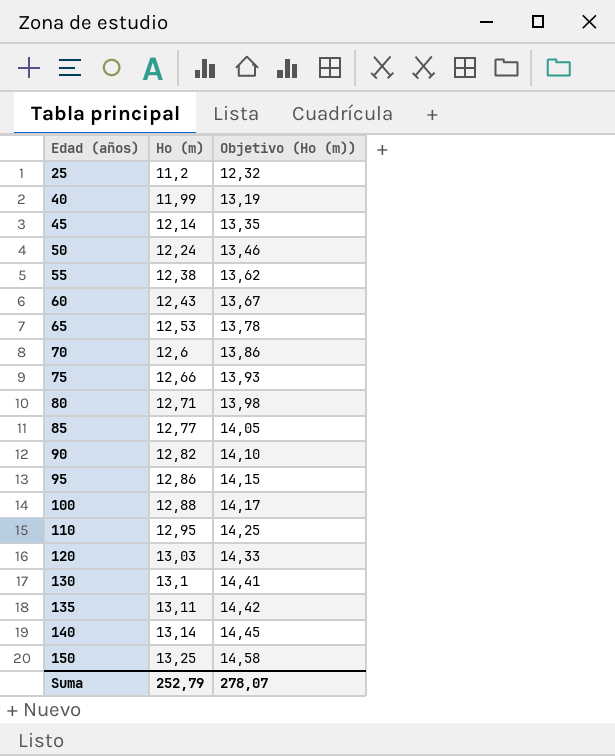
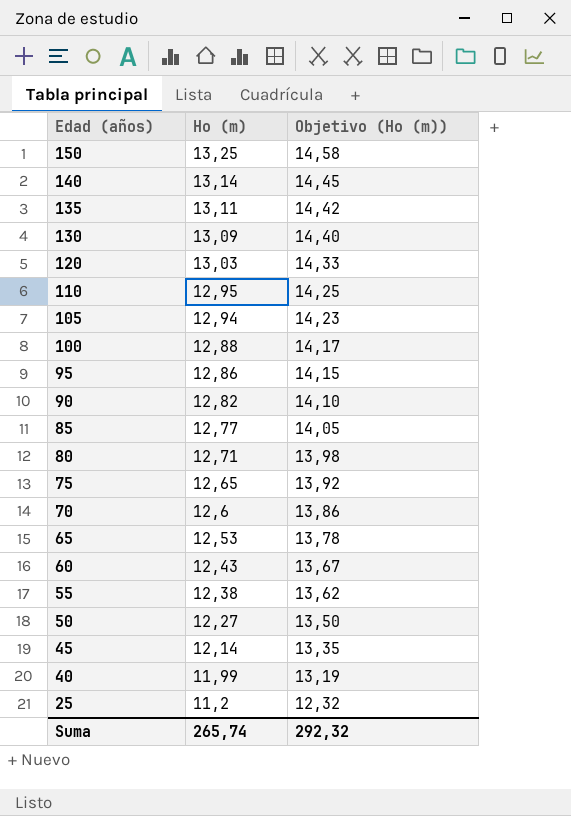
row order: Edad (años) ascending -> Edad (años) descending
130 | Ho (m): 13,1 -> 13,09
130 | Objetivo (Ho (m)): 14,41 -> 14,40
row 105: none -> 12,94 | 14,23
75 | Ho (m): 12,66 -> 12,65
75 | Objetivo (Ho (m)): 13,93 -> 13,92
50 | Ho (m): 12,24 -> 12,27
50 | Objetivo (Ho (m)): 13,46 -> 13,50
Suma | Ho (m): 252,79 -> 265,74
Suma | Objetivo (Ho (m)): 278,07 -> 292,32

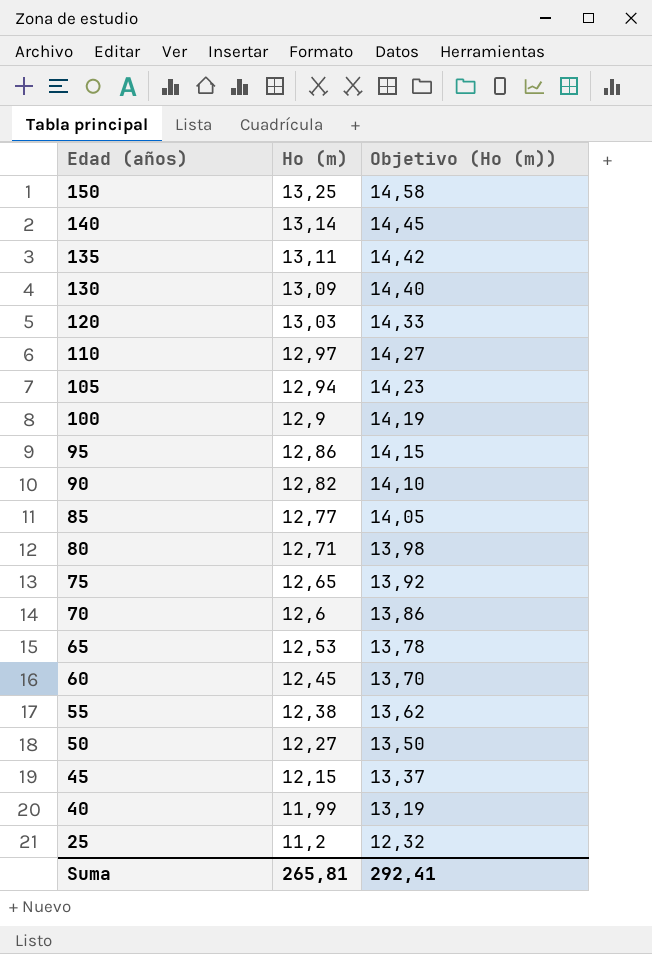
110 | Ho (m): 12,95 -> 12,97
110 | Objetivo (Ho (m)): 14,25 -> 14,27
100 | Ho (m): 12,88 -> 12,9
100 | Objetivo (Ho (m)): 14,17 -> 14,19
60 | Ho (m): 12,43 -> 12,45
60 | Objetivo (Ho (m)): 13,67 -> 13,70
45 | Ho (m): 12,14 -> 12,15
45 | Objetivo (Ho (m)): 13,35 -> 13,37
Suma | Ho (m): 265,74 -> 265,81
Suma | Objetivo (Ho (m)): 292,32 -> 292,41

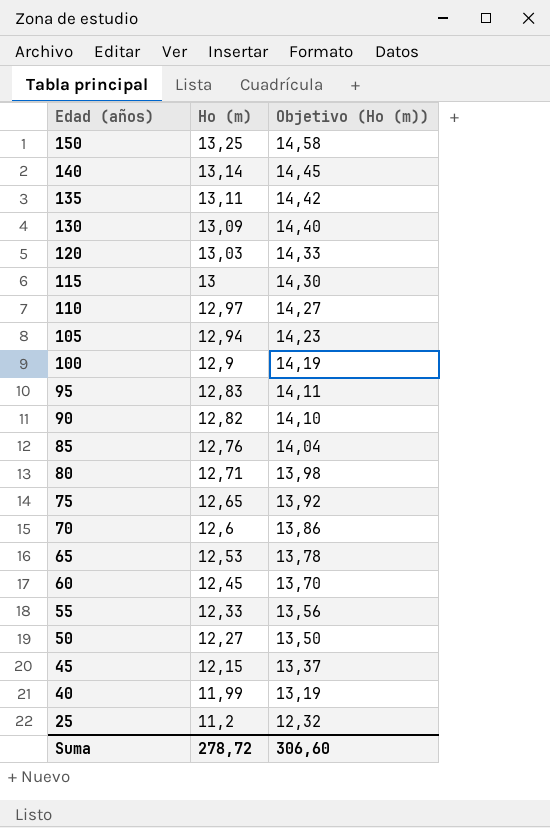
row 115: none -> 13 | 14,30
95 | Ho (m): 12,86 -> 12,83
95 | Objetivo (Ho (m)): 14,15 -> 14,11
85 | Ho (m): 12,77 -> 12,76
85 | Objetivo (Ho (m)): 14,05 -> 14,04
55 | Ho (m): 12,38 -> 12,33
55 | Objetivo (Ho (m)): 13,62 -> 13,56
Suma | Ho (m): 265,81 -> 278,72
Suma | Objetivo (Ho (m)): 292,41 -> 306,60

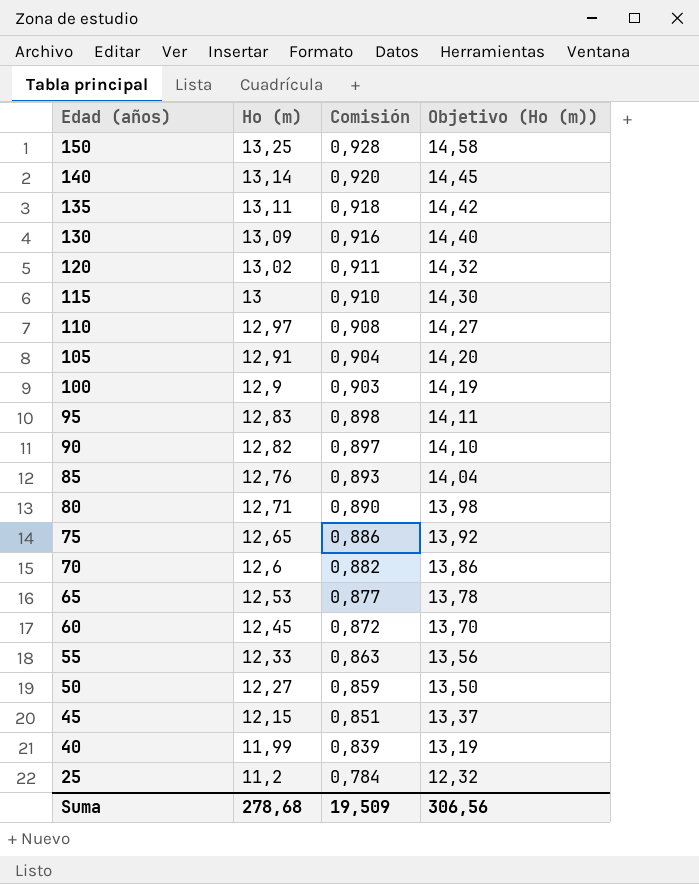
column Comisión | formula: none -> [Ho (m)] * 0,07
120 | Ho (m): 13,03 -> 13,02
120 | Objetivo (Ho (m)): 14,33 -> 14,32
105 | Ho (m): 12,94 -> 12,91
105 | Objetivo (Ho (m)): 14,23 -> 14,20
Suma | Ho (m): 278,72 -> 278,68
Suma | Objetivo (Ho (m)): 306,60 -> 306,56

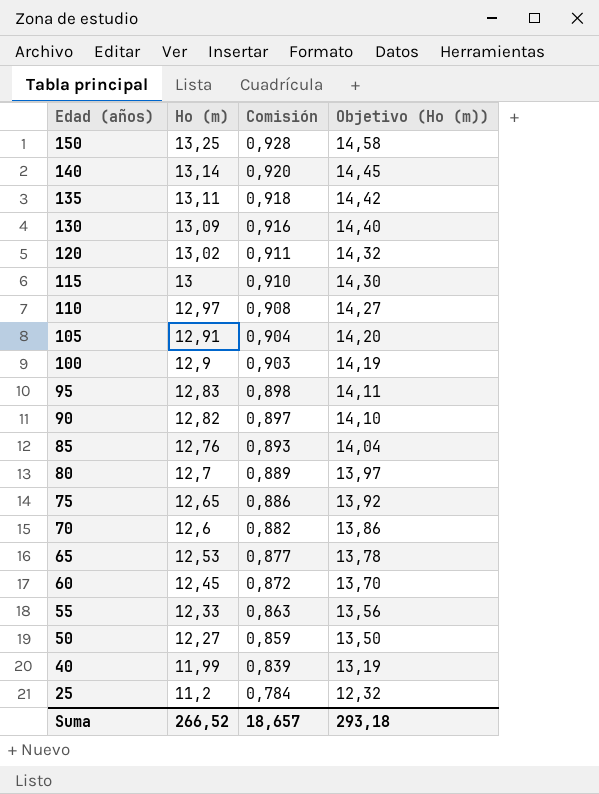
row 45: 12,15 | 0,851 | 13,37 -> none
80 | Ho (m): 12,71 -> 12,7
80 | Comisión: 0,890 -> 0,889
80 | Objetivo (Ho (m)): 13,98 -> 13,97
Suma | Ho (m): 278,68 -> 266,52
Suma | Comisión: 19,509 -> 18,657
Suma | Objetivo (Ho (m)): 306,56 -> 293,18

